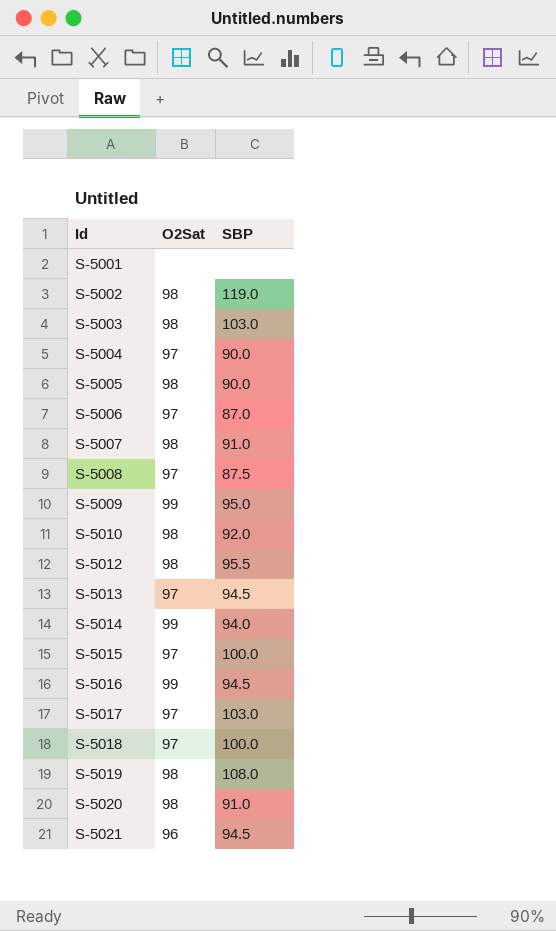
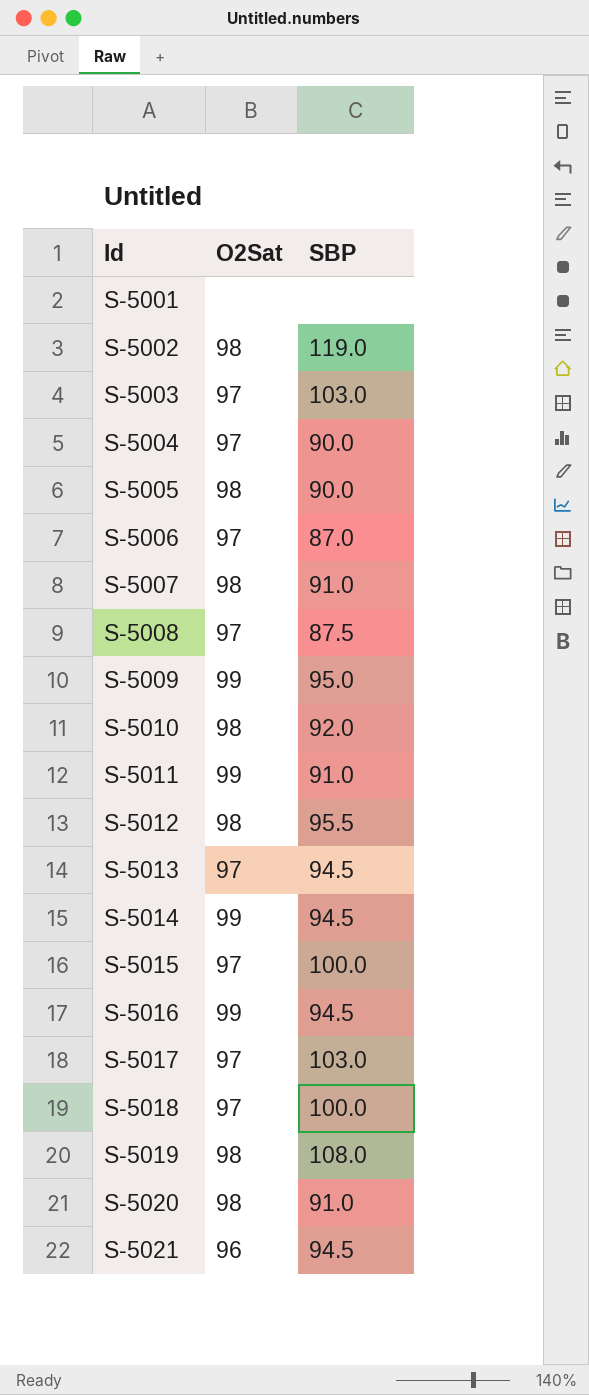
S-5003 | O2Sat: 98 -> 97
row S-5011: none -> 99 | 91.0
S-5014 | SBP: 94.0 -> 94.5

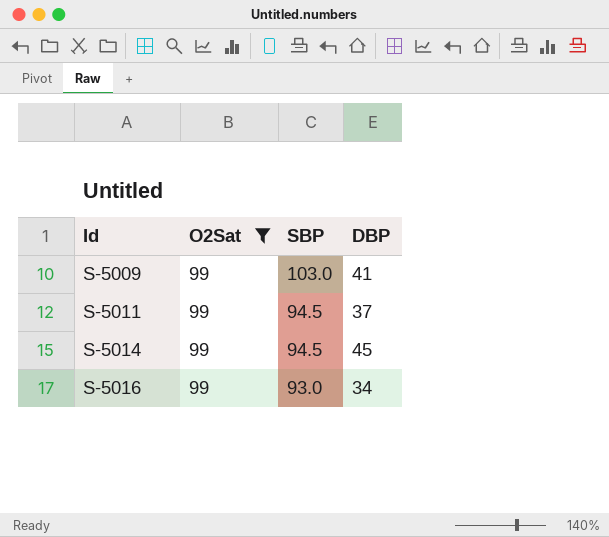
filter: none -> O2Sat = 99
column DBP | position: none -> 4
S-5009 | SBP: 95.0 -> 103.0
S-5011 | SBP: 91.0 -> 94.5
S-5016 | SBP: 94.5 -> 93.0

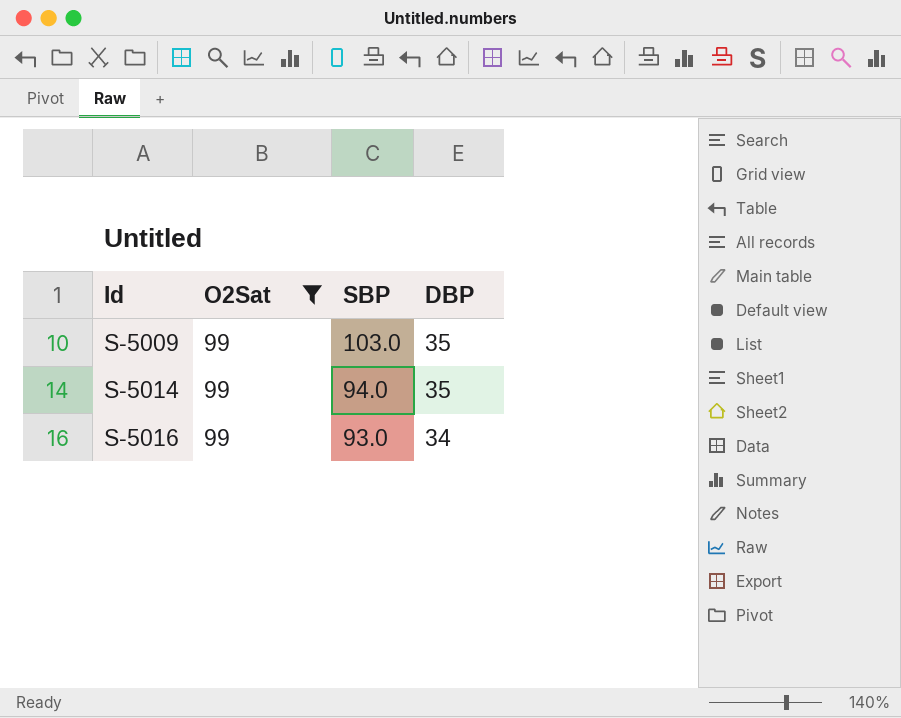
row S-5011: 99 | 94.5 | 37 -> none
S-5009 | DBP: 41 -> 35
S-5014 | SBP: 94.5 -> 94.0
S-5014 | DBP: 45 -> 35

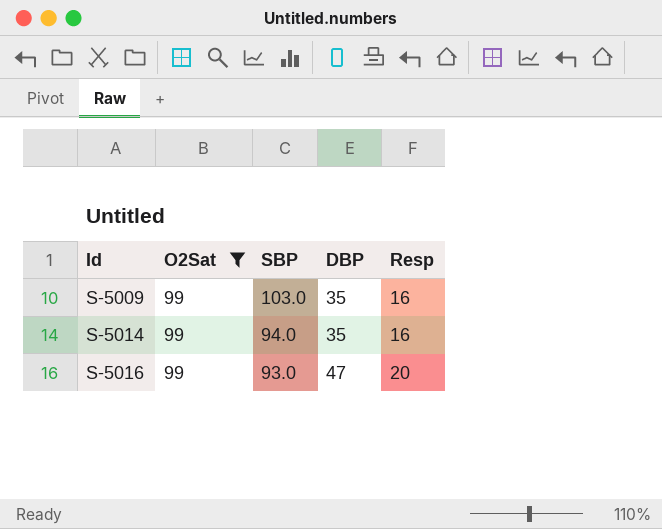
column Resp | position: none -> 5
S-5016 | DBP: 34 -> 47

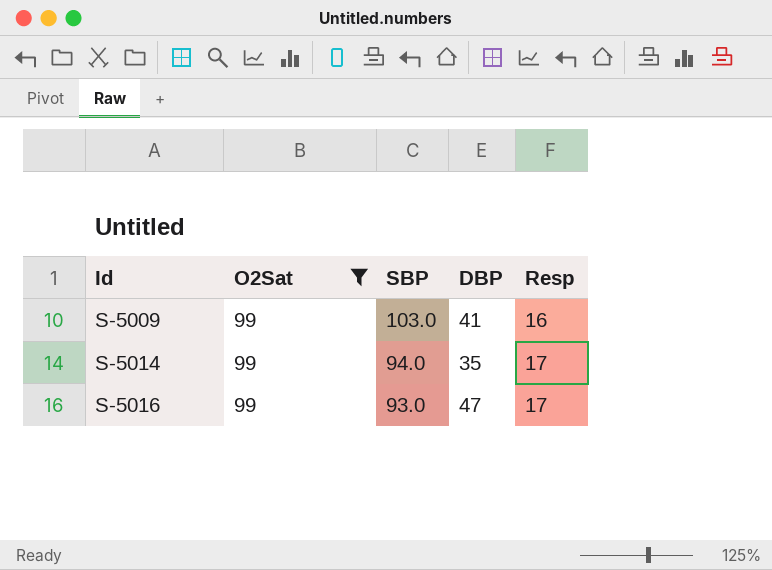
S-5009 | DBP: 35 -> 41
S-5014 | Resp: 16 -> 17
S-5016 | Resp: 20 -> 17

